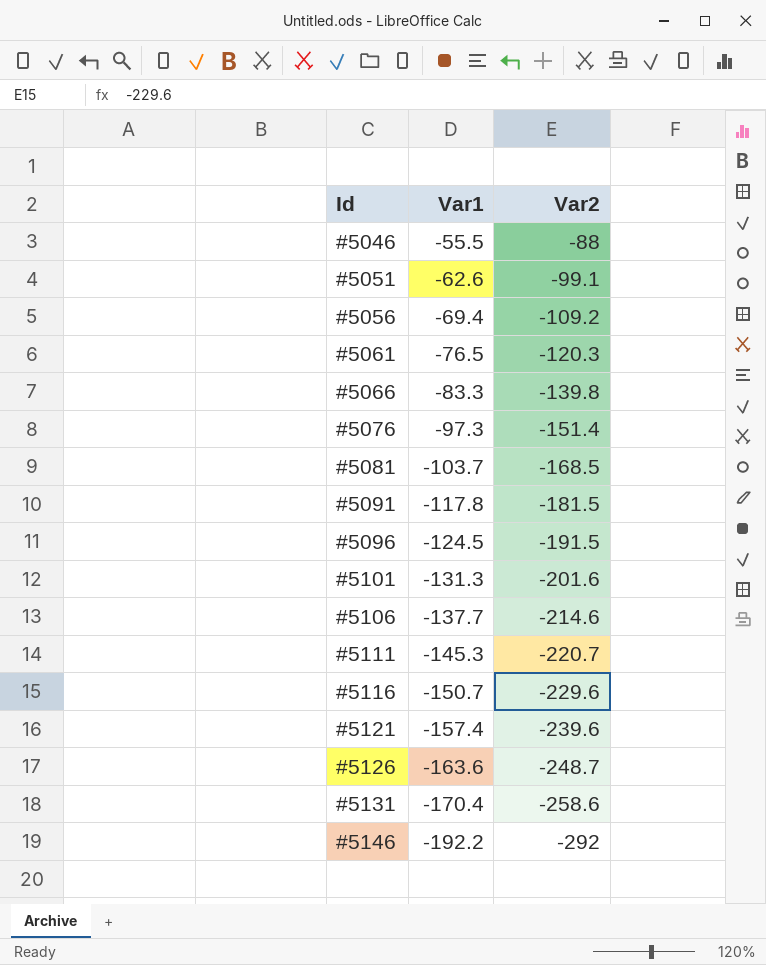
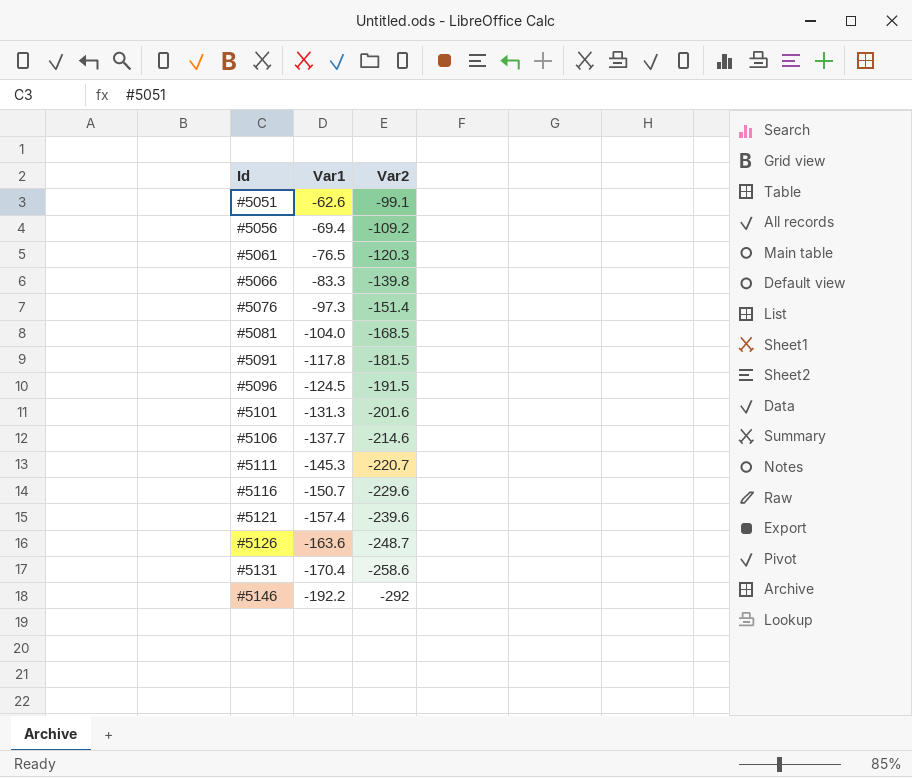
row #5046: -55.5 | -88 -> none
#5081 | Var1: -103.7 -> -104.0

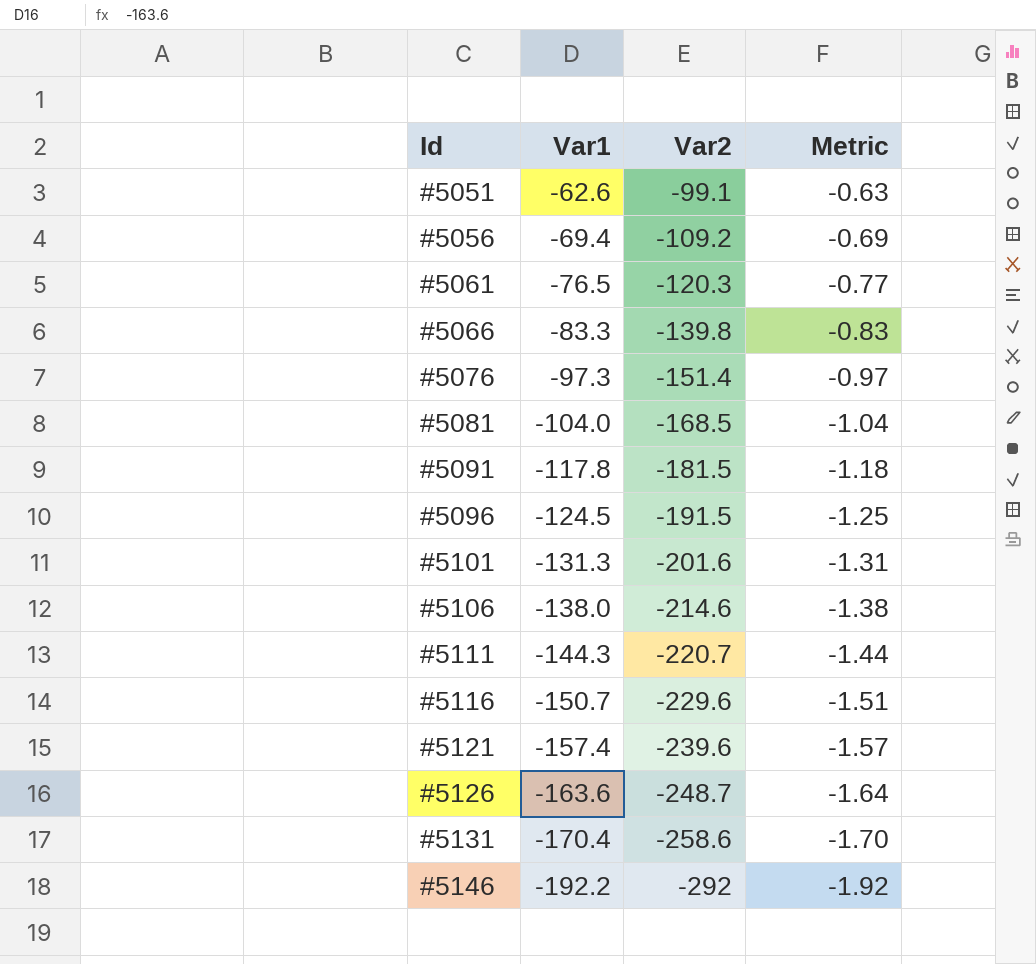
column Metric | formula: none -> [Var1] * 0.01
#5106 | Var1: -137.7 -> -138.0
#5111 | Var1: -145.3 -> -144.3

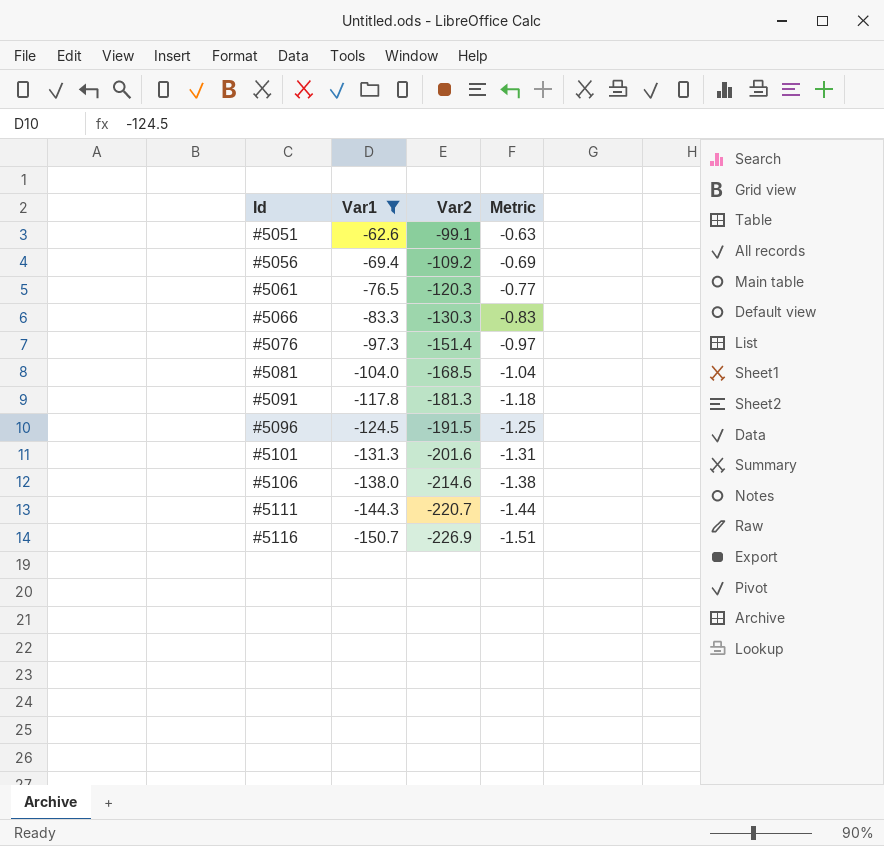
filter: none -> Var1 >= -150.7
#5066 | Var2: -139.8 -> -130.3
#5091 | Var2: -181.5 -> -181.3
#5116 | Var2: -229.6 -> -226.9

